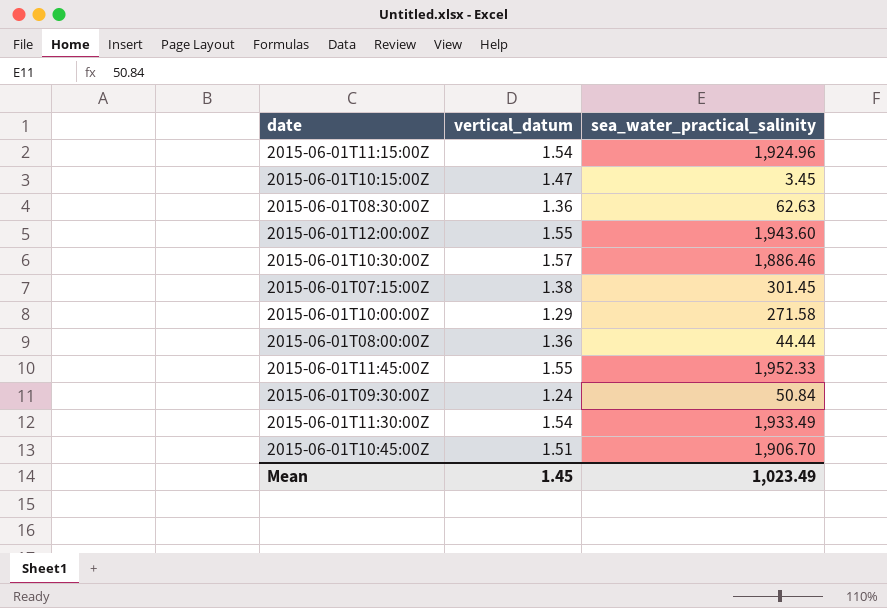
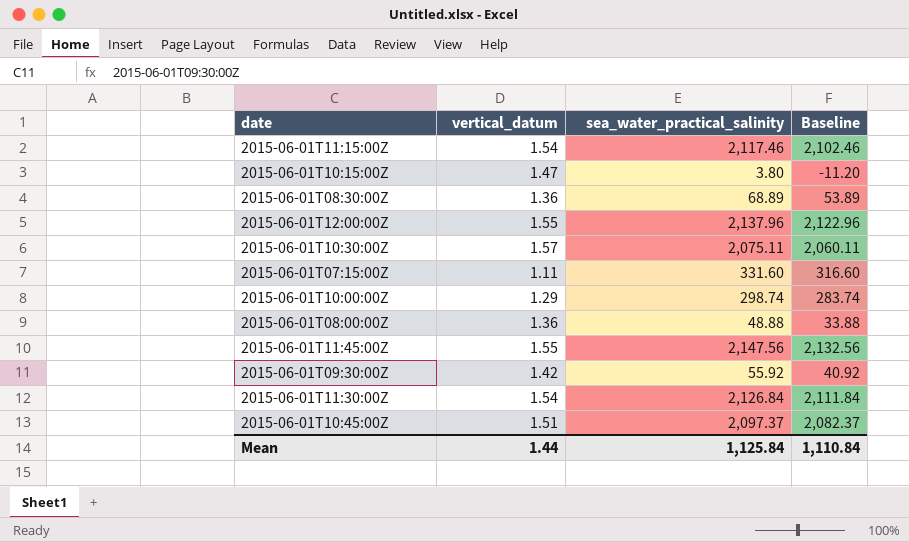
column Baseline | formula: none -> [sea_water_practical_salinity] - 15
2015-06-01T11:15:00Z | sea_water_practical_salinity: 1,924.96 -> 2,117.46
2015-06-01T10:15:00Z | sea_water_practical_salinity: 3.45 -> 3.80
2015-06-01T08:30:00Z | sea_water_practical_salinity: 62.63 -> 68.89
2015-06-01T12:00:00Z | sea_water_practical_salinity: 1,943.60 -> 2,137.96
2015-06-01T10:30:00Z | sea_water_practical_salinity: 1,886.46 -> 2,075.11
2015-06-01T07:15:00Z | vertical_datum: 1.38 -> 1.11
2015-06-01T07:15:00Z | sea_water_practical_salinity: 301.45 -> 331.60
2015-06-01T10:00:00Z | sea_water_practical_salinity: 271.58 -> 298.74
2015-06-01T08:00:00Z | sea_water_practical_salinity: 44.44 -> 48.88
2015-06-01T11:45:00Z | sea_water_practical_salinity: 1,952.33 -> 2,147.56
2015-06-01T09:30:00Z | vertical_datum: 1.24 -> 1.42
2015-06-01T09:30:00Z | sea_water_practical_salinity: 50.84 -> 55.92
2015-06-01T11:30:00Z | sea_water_practical_salinity: 1,933.49 -> 2,126.84
2015-06-01T10:45:00Z | sea_water_practical_salinity: 1,906.70 -> 2,097.37
Mean | vertical_datum: 1.45 -> 1.44
Mean | sea_water_practical_salinity: 1,023.49 -> 1,125.84

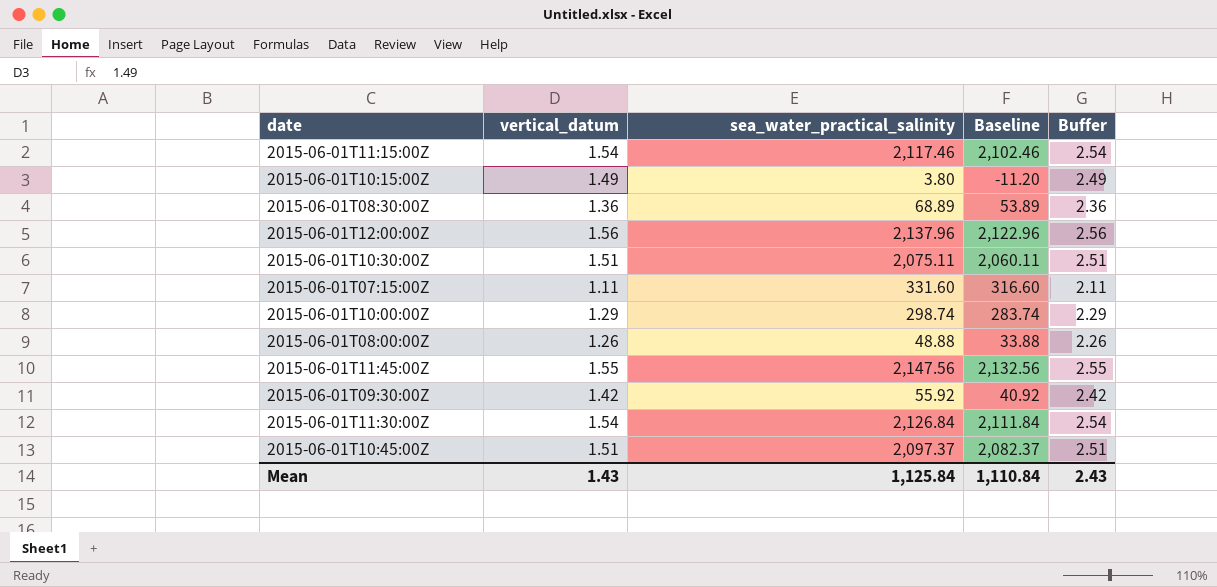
column Buffer | formula: none -> [vertical_datum] + 1
2015-06-01T10:15:00Z | vertical_datum: 1.47 -> 1.49
2015-06-01T12:00:00Z | vertical_datum: 1.55 -> 1.56
2015-06-01T10:30:00Z | vertical_datum: 1.57 -> 1.51
2015-06-01T08:00:00Z | vertical_datum: 1.36 -> 1.26
Mean | vertical_datum: 1.44 -> 1.43

